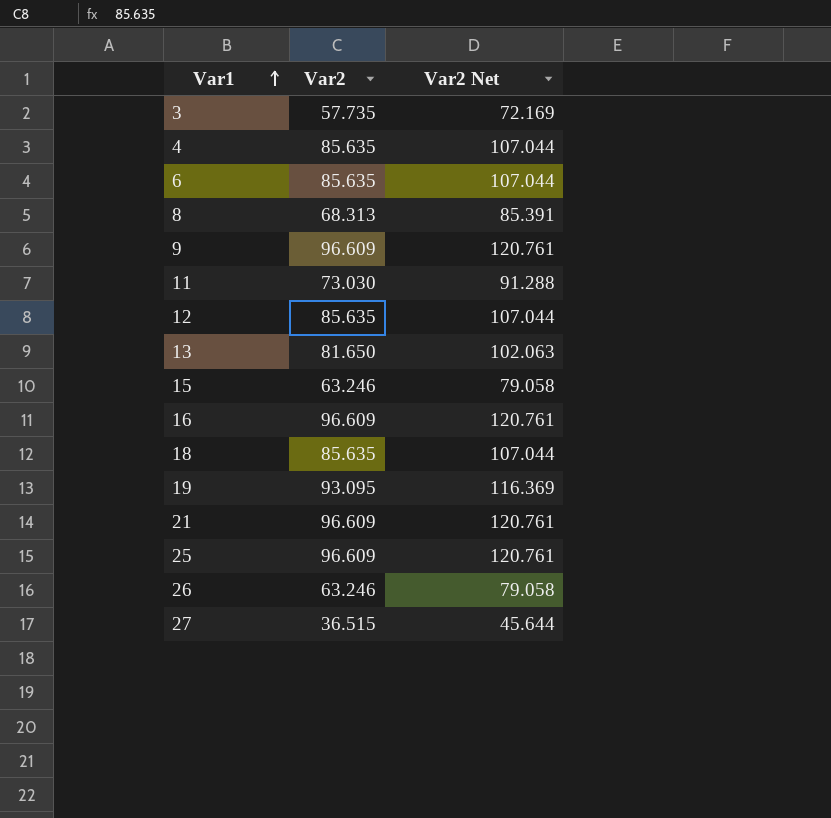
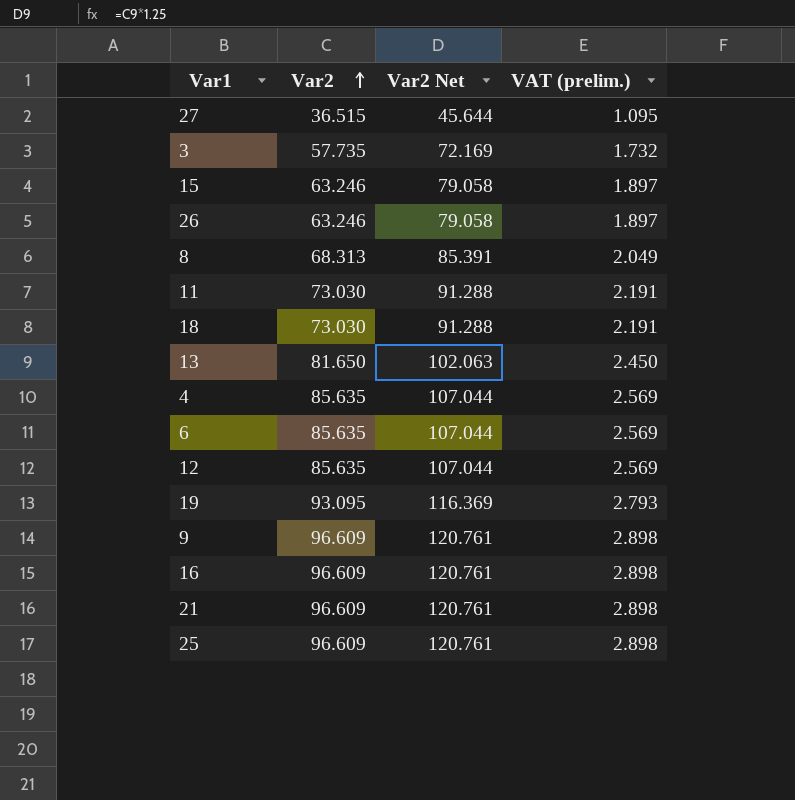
row order: Var1 ascending -> Var2 ascending
column VAT (prelim.) | formula: none -> [Var2] * 0.03
18 | Var2: 85.635 -> 73.030
18 | Var2 Net: 107.044 -> 91.288

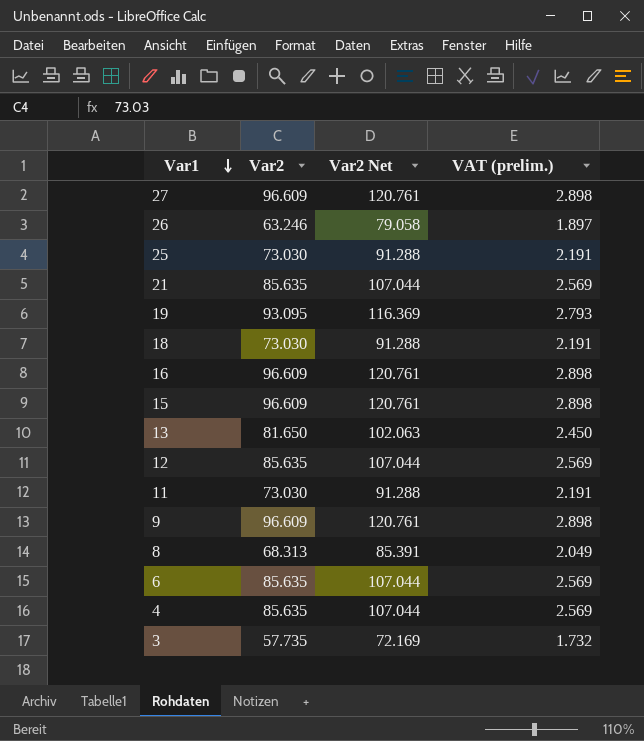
row order: Var2 ascending -> Var1 descending
27 | Var2: 36.515 -> 96.609
27 | Var2 Net: 45.644 -> 120.761
27 | VAT (prelim.): 1.095 -> 2.898
25 | Var2: 96.609 -> 73.030
25 | Var2 Net: 120.761 -> 91.288
25 | VAT (prelim.): 2.898 -> 2.191
21 | Var2: 96.609 -> 85.635
21 | Var2 Net: 120.761 -> 107.044
21 | VAT (prelim.): 2.898 -> 2.569
15 | Var2: 63.246 -> 96.609
15 | Var2 Net: 79.058 -> 120.761
15 | VAT (prelim.): 1.897 -> 2.898

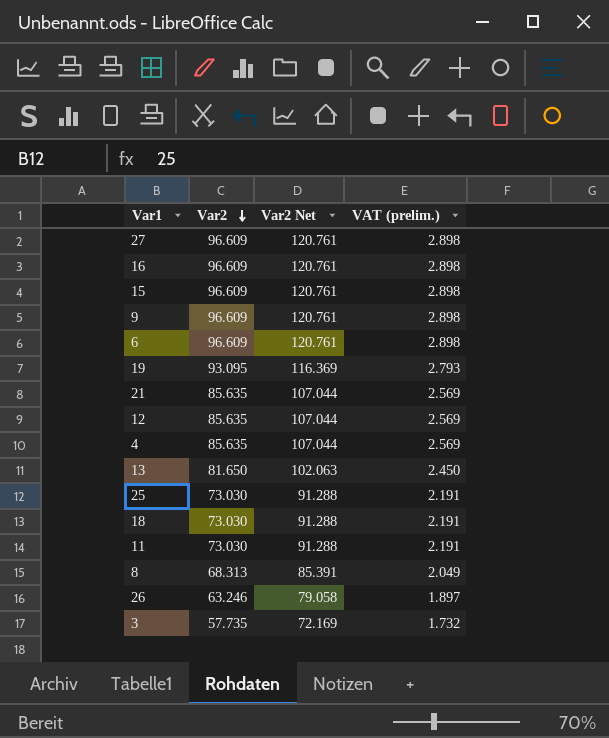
row order: Var1 descending -> Var2 descending
6 | Var2: 85.635 -> 96.609
6 | Var2 Net: 107.044 -> 120.761
6 | VAT (prelim.): 2.569 -> 2.898

